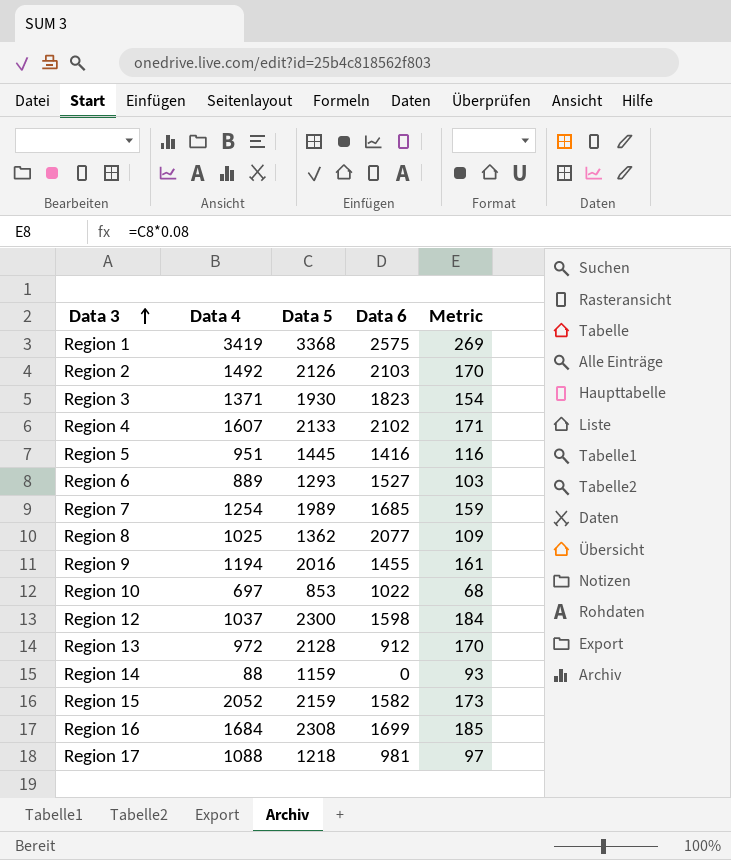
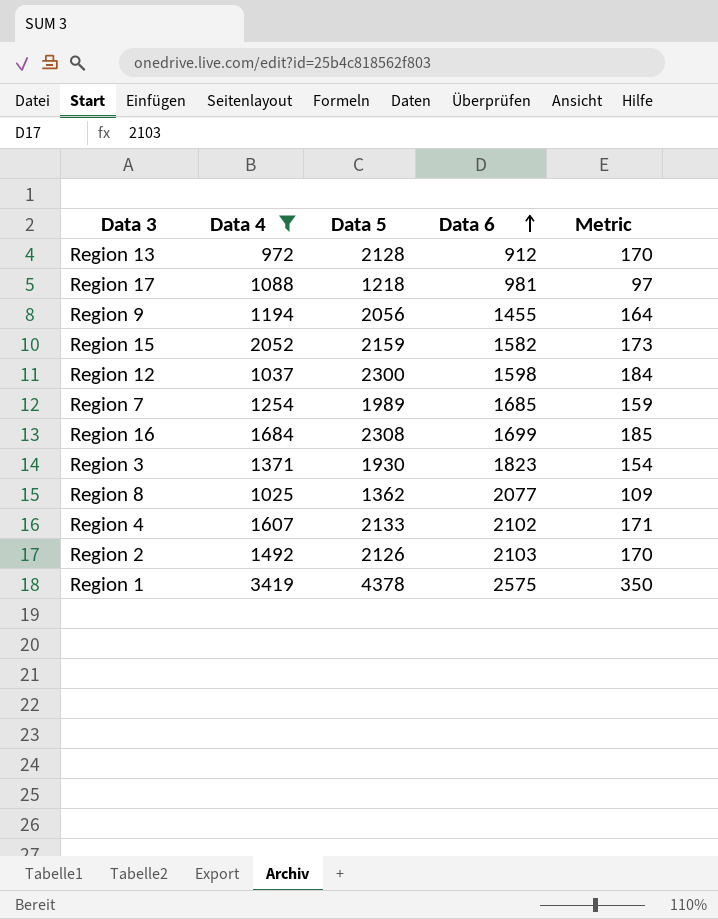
filter: none -> Data 4 >= 972
row order: Data 3 ascending -> Data 6 ascending
Region 9 | Data 5: 2016 -> 2056
Region 9 | Metric: 161 -> 164
Region 1 | Data 5: 3368 -> 4378
Region 1 | Metric: 269 -> 350

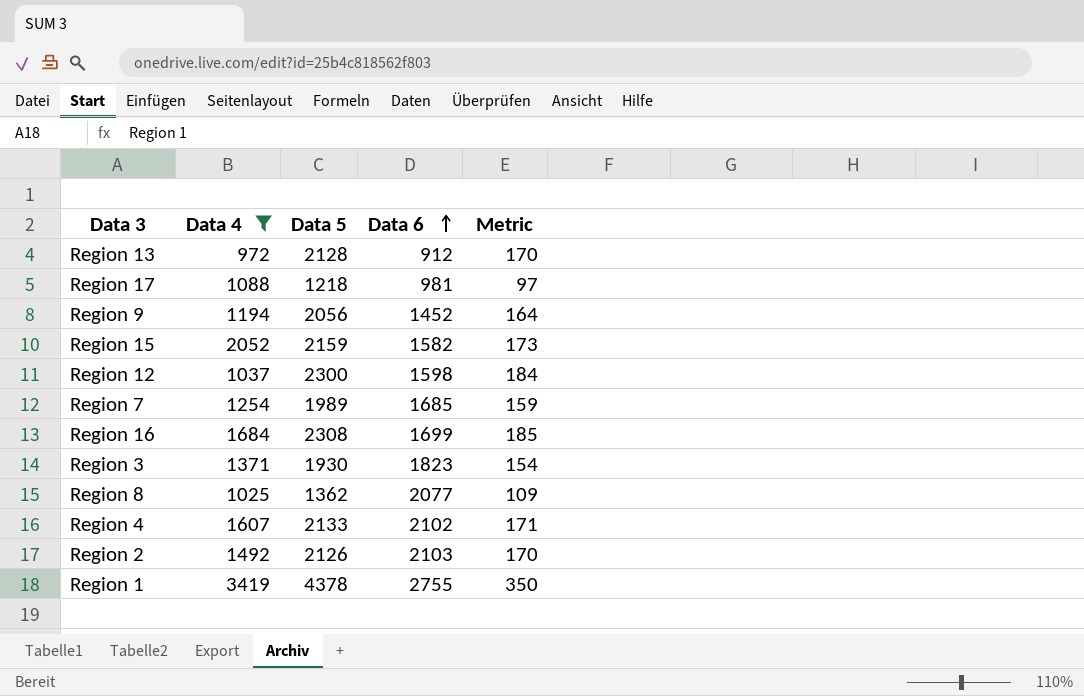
Region 9 | Data 6: 1455 -> 1452
Region 1 | Data 6: 2575 -> 2755

